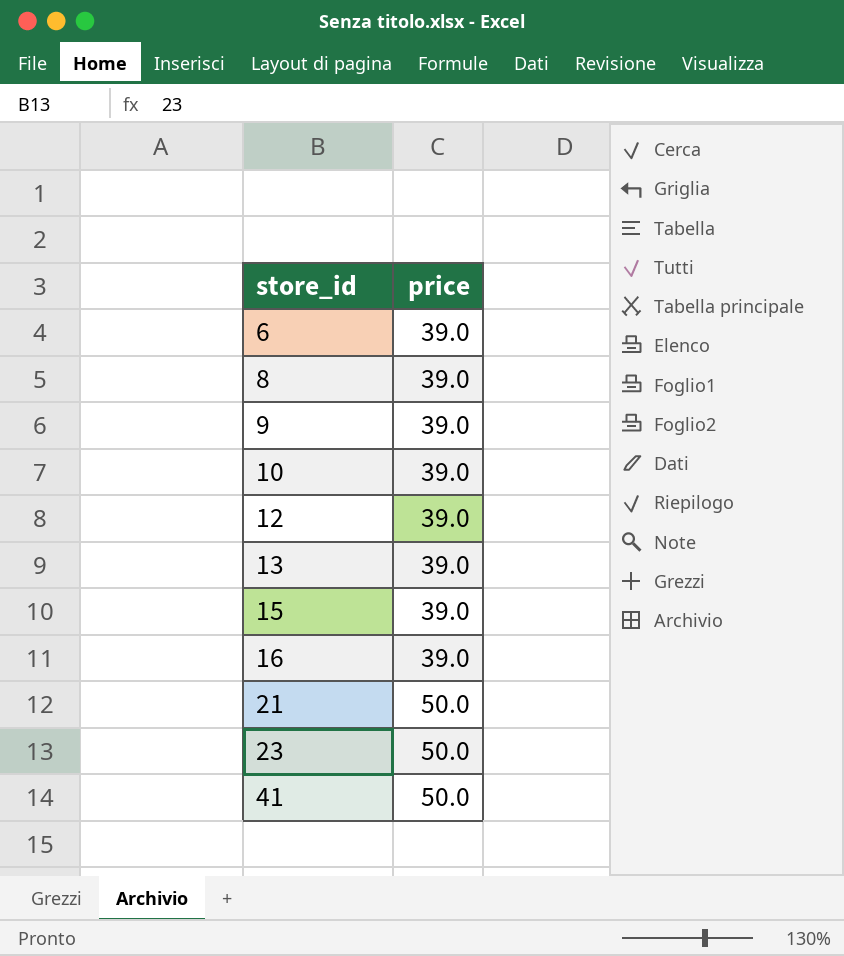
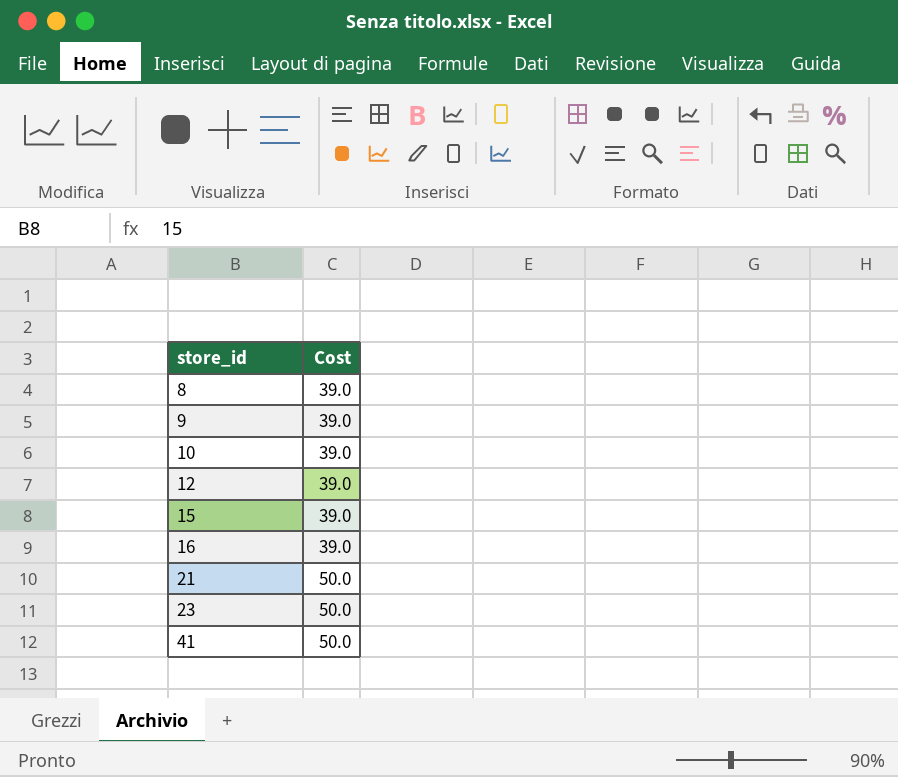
column name: price -> Cost
row 6: 39.0 -> none
row 13: 39.0 -> none

